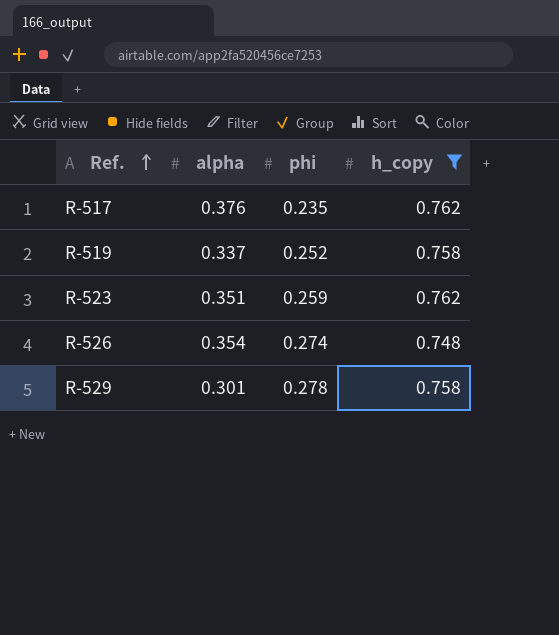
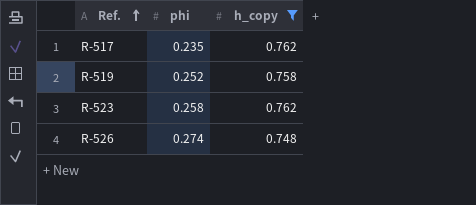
column alpha | position: 2 -> none
row R-529: 0.301 | 0.278 | 0.758 -> none
R-523 | phi: 0.259 -> 0.258

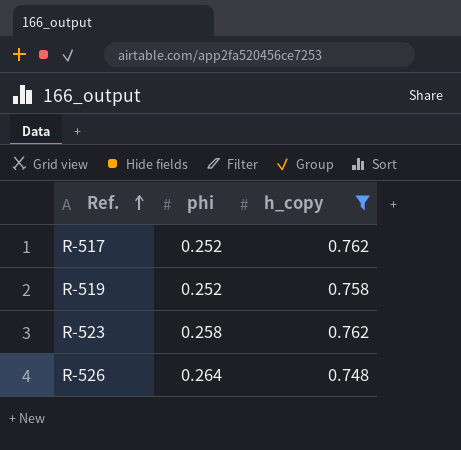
R-517 | phi: 0.235 -> 0.252
R-526 | phi: 0.274 -> 0.264

